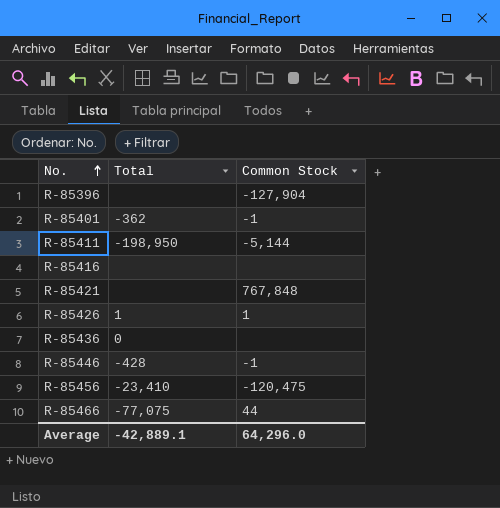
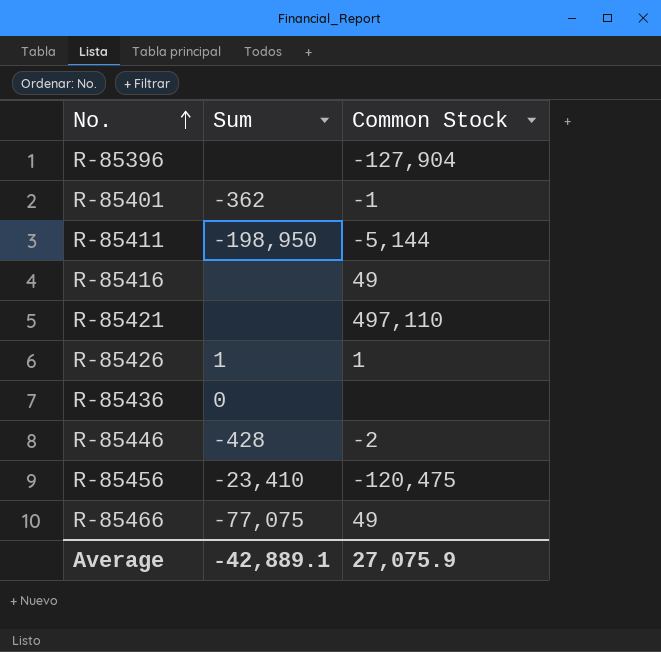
column name: Total -> Sum
R-85416 | Common Stock: none -> 49
R-85421 | Common Stock: 767,848 -> 497,110
R-85446 | Common Stock: -1 -> -2
R-85466 | Common Stock: 44 -> 49
Average | Common Stock: 64,296.0 -> 27,075.9

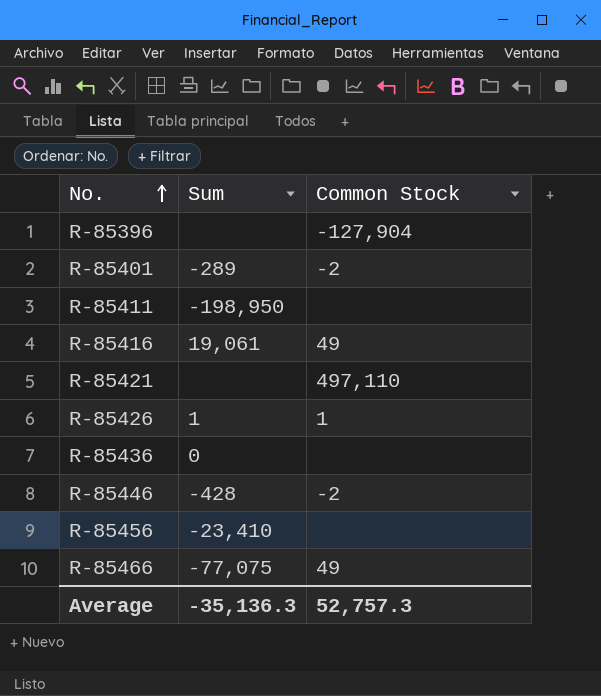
R-85401 | Sum: -362 -> -289
R-85401 | Common Stock: -1 -> -2
R-85411 | Common Stock: -5,144 -> none
R-85416 | Sum: none -> 19,061
R-85456 | Common Stock: -120,475 -> none
Average | Sum: -42,889.1 -> -35,136.3
Average | Common Stock: 27,075.9 -> 52,757.3

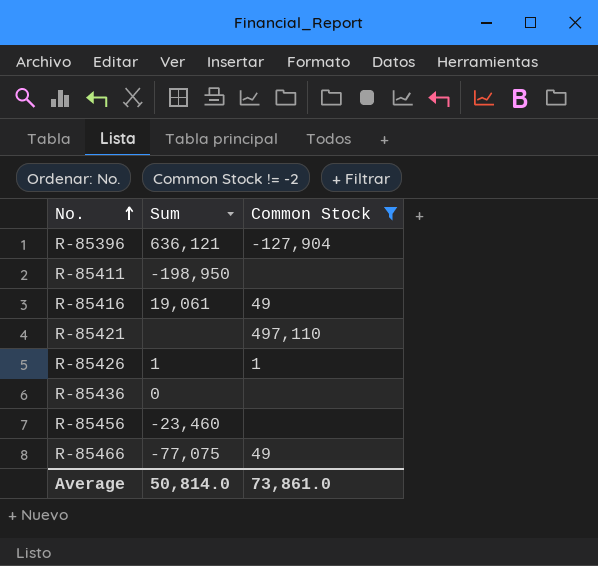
filter: none -> Common Stock != -2
R-85396 | Sum: none -> 636,121
R-85456 | Sum: -23,410 -> -23,460
Average | Sum: -35,136.3 -> 50,814.0
Average | Common Stock: 52,757.3 -> 73,861.0

